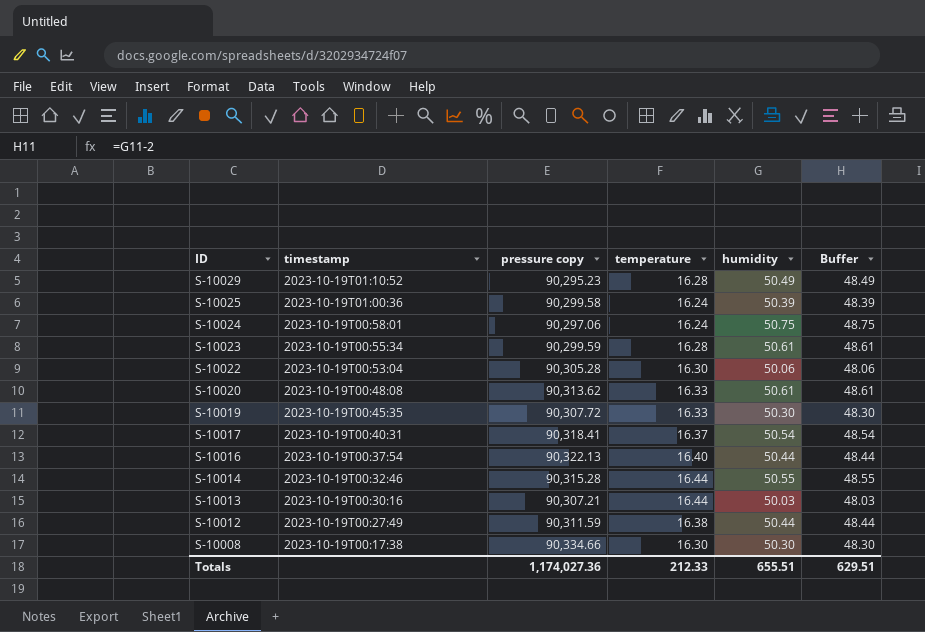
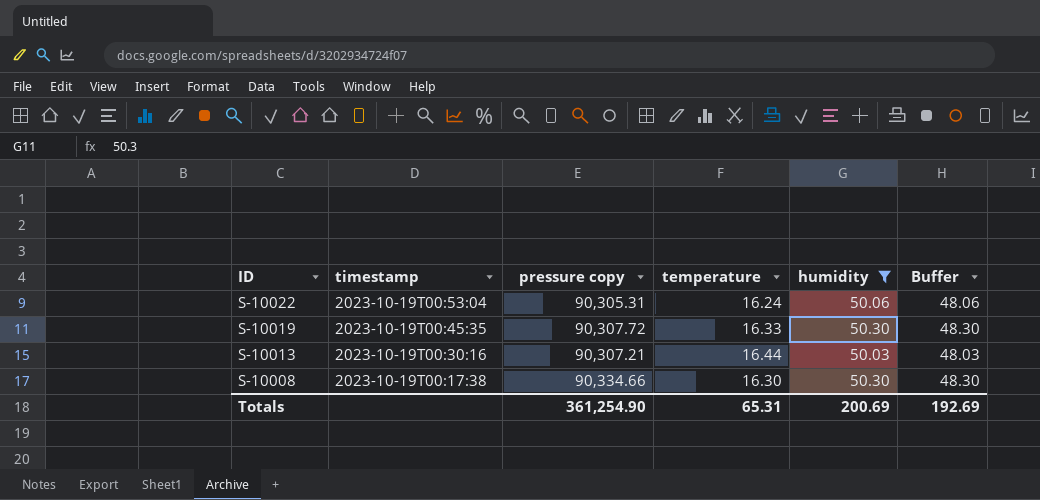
filter: none -> humidity <= 50.30
S-10022 | pressure copy: 90,305.28 -> 90,305.31
S-10022 | temperature: 16.30 -> 16.24
Totals | pressure copy: 1,174,027.36 -> 361,254.90
Totals | temperature: 212.33 -> 65.31
Totals | humidity: 655.51 -> 200.69
Totals | Buffer: 629.51 -> 192.69

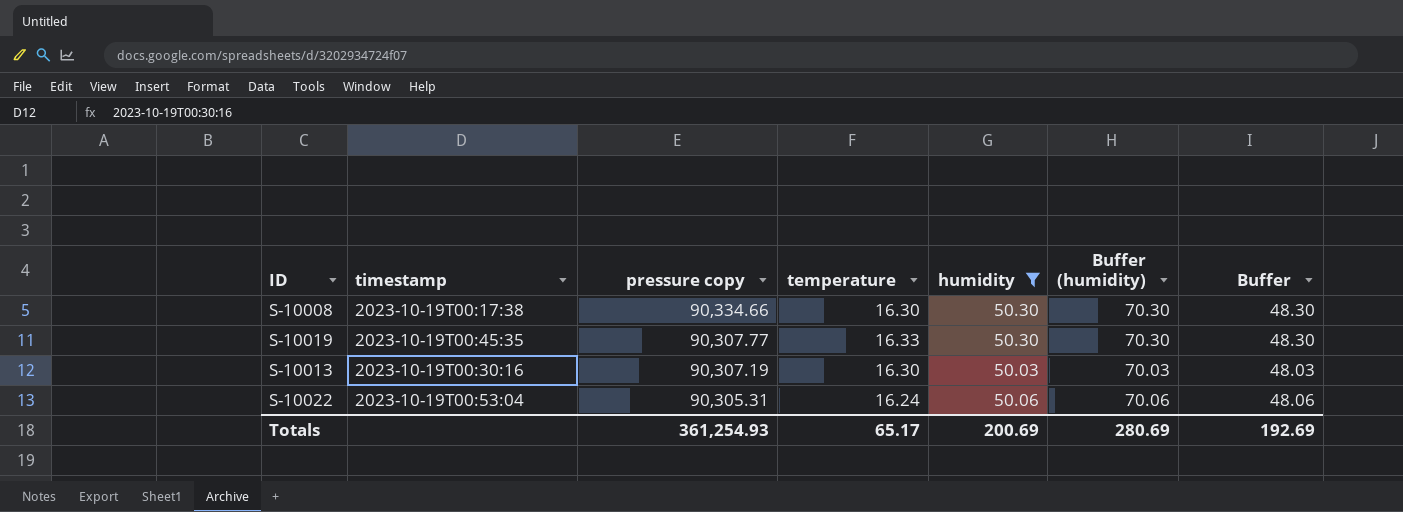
row order: ID descending -> pressure copy descending
column Buffer (humidity) | formula: none -> [humidity] + 20
S-10019 | pressure copy: 90,307.72 -> 90,307.77
S-10013 | pressure copy: 90,307.21 -> 90,307.19
S-10013 | temperature: 16.44 -> 16.30
Totals | pressure copy: 361,254.90 -> 361,254.93
Totals | temperature: 65.31 -> 65.17

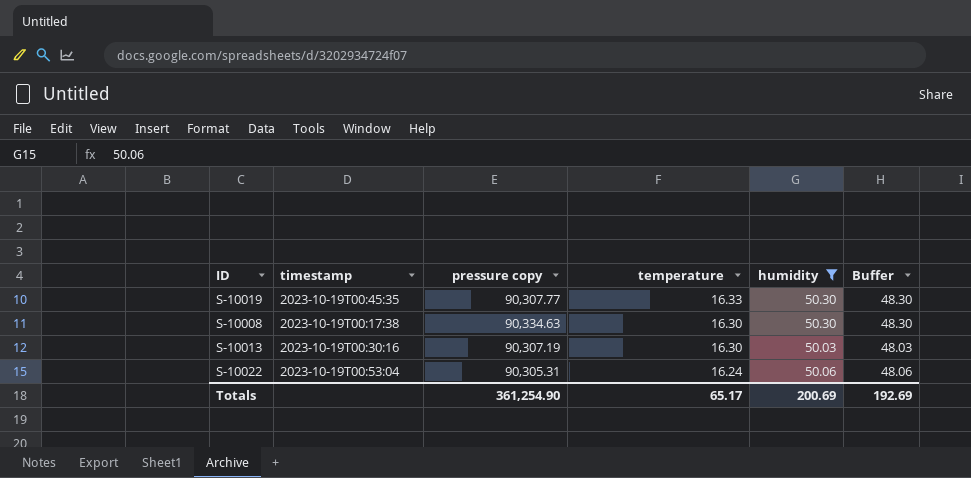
row order: pressure copy descending -> temperature descending
column Buffer (humidity) | formula: [humidity] + 20 -> none
S-10008 | pressure copy: 90,334.66 -> 90,334.63
Totals | pressure copy: 361,254.93 -> 361,254.90

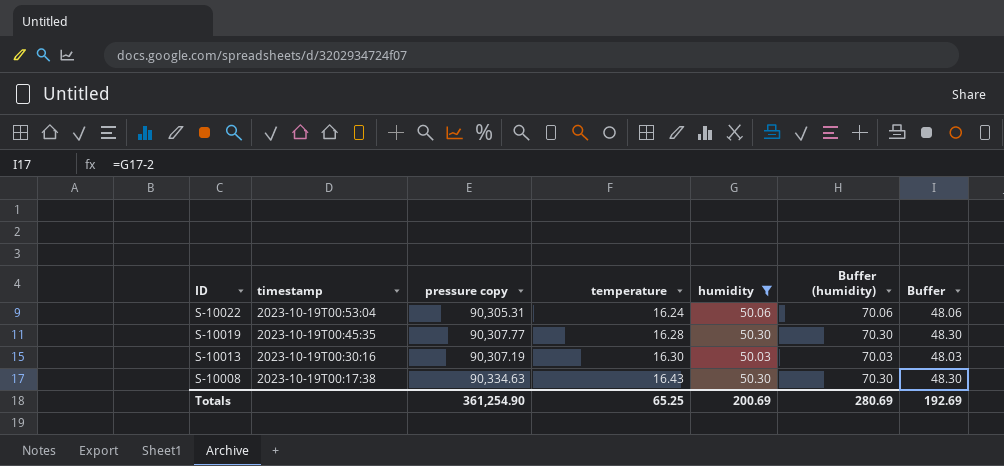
row order: temperature descending -> ID descending
column Buffer (humidity) | formula: none -> [humidity] + 20
S-10019 | temperature: 16.33 -> 16.28
S-10008 | temperature: 16.30 -> 16.43
Totals | temperature: 65.17 -> 65.25

